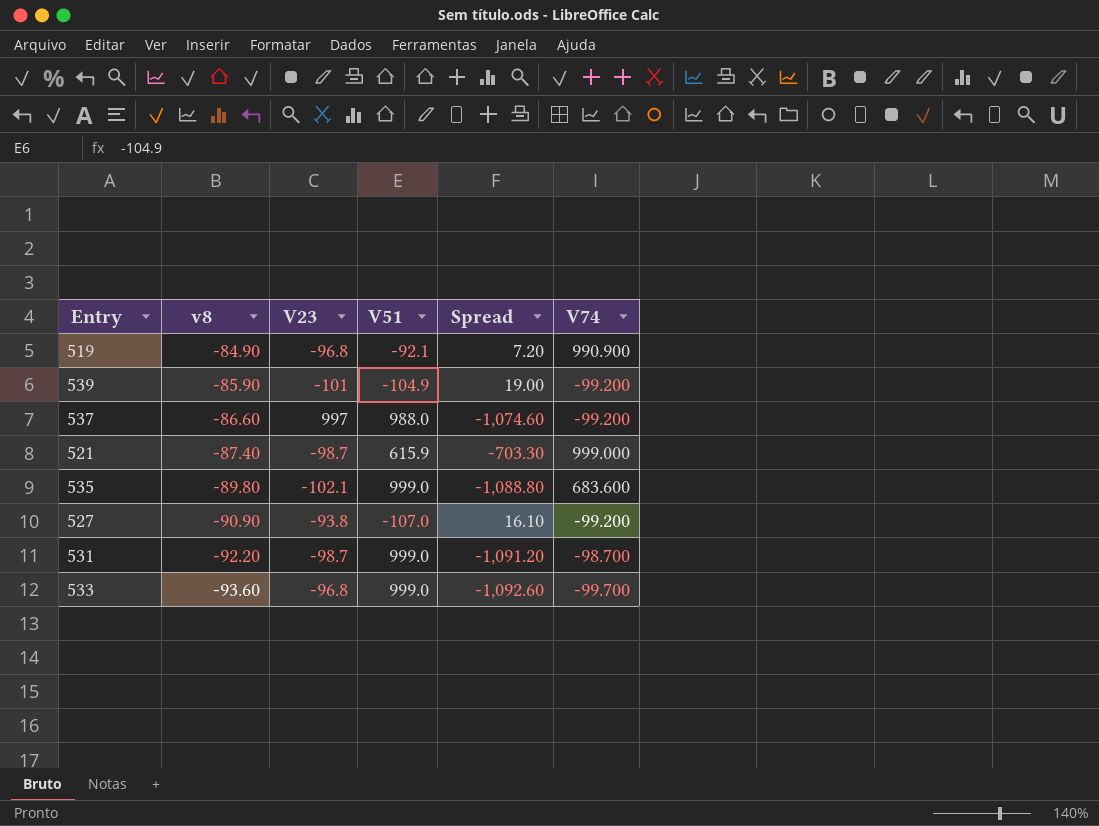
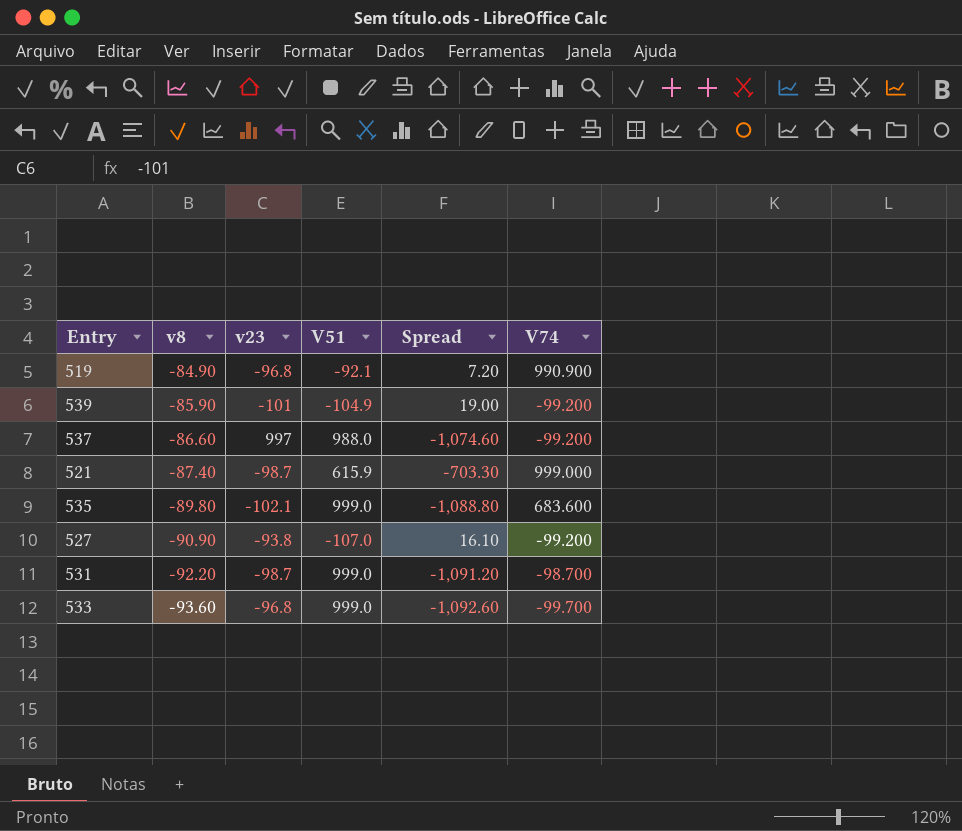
column name: V23 -> v23

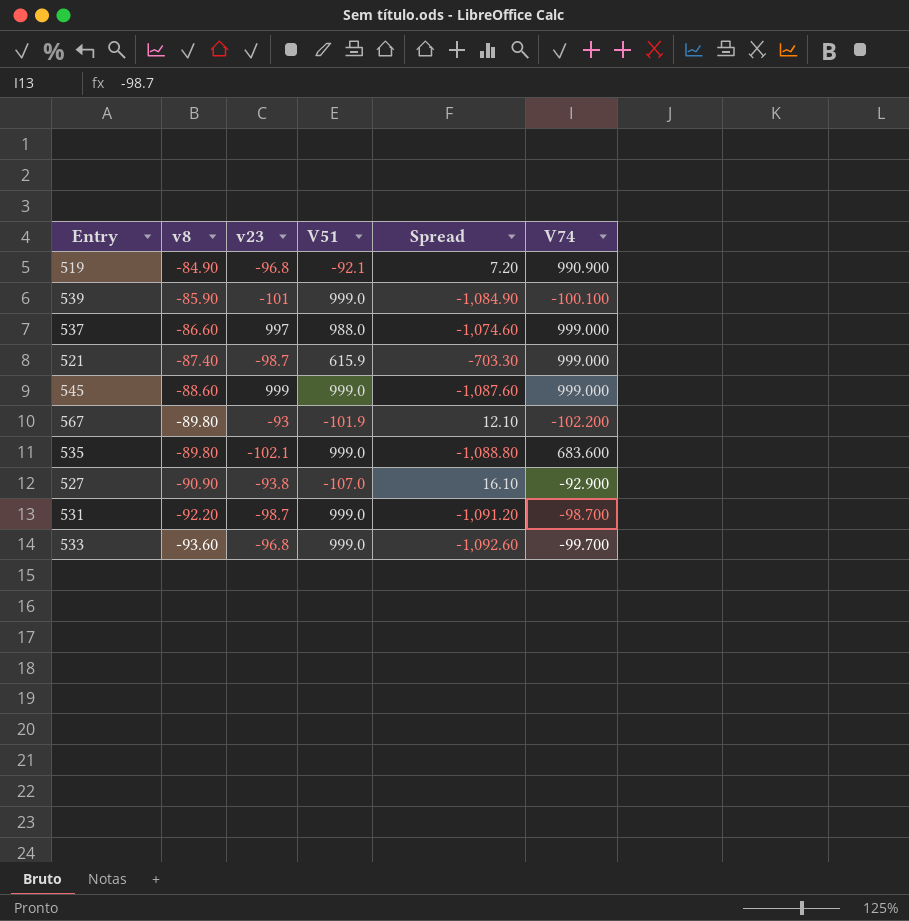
539 | V51: -104.9 -> 999.0
539 | Spread: 19.00 -> -1,084.90
539 | V74: -99.200 -> -100.100
537 | V74: -99.200 -> 999.000
row 545: none -> -88.60 | 999 | 999.0 | -1,087.60 | 999.000
row 567: none -> -89.80 | -93 | -101.9 | 12.10 | -102.200
527 | V74: -99.200 -> -92.900

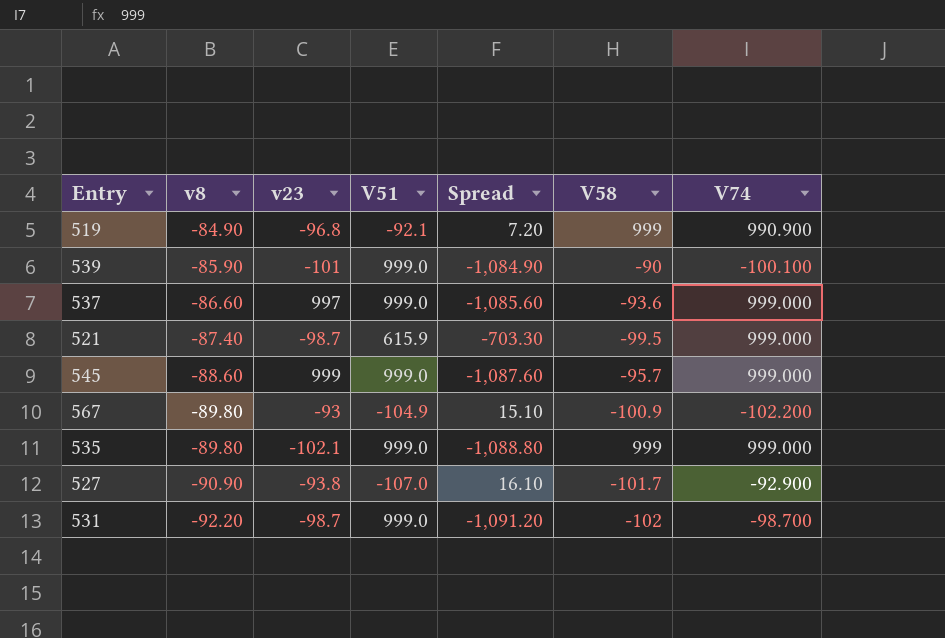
column V58 | position: none -> 6
row 533: -93.60 | -96.8 | 999.0 | -1,092.60 | -99.700 -> none
537 | V51: 988.0 -> 999.0
537 | Spread: -1,074.60 -> -1,085.60
567 | V51: -101.9 -> -104.9
567 | Spread: 12.10 -> 15.10
535 | V74: 683.600 -> 999.000

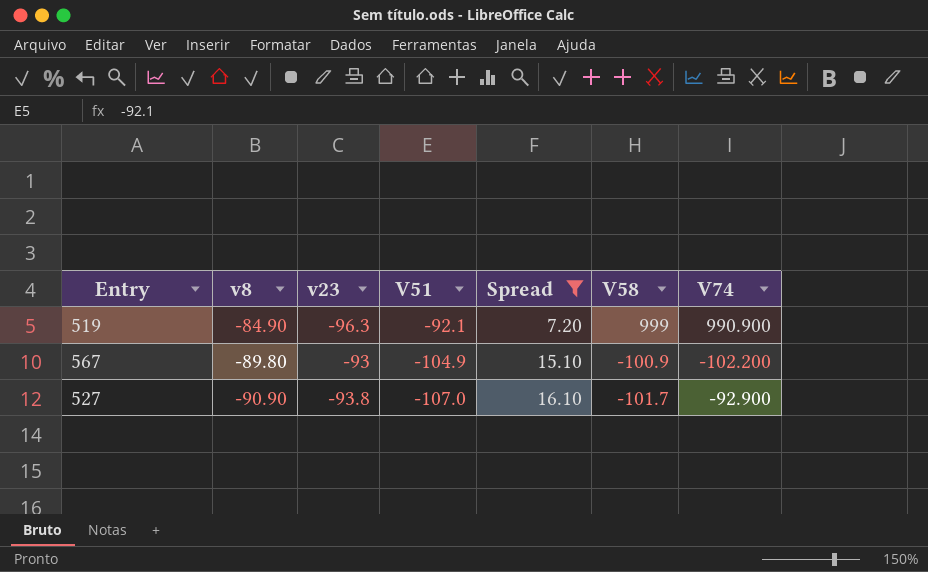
filter: none -> Spread >= 7.20
519 | v23: -96.8 -> -96.3

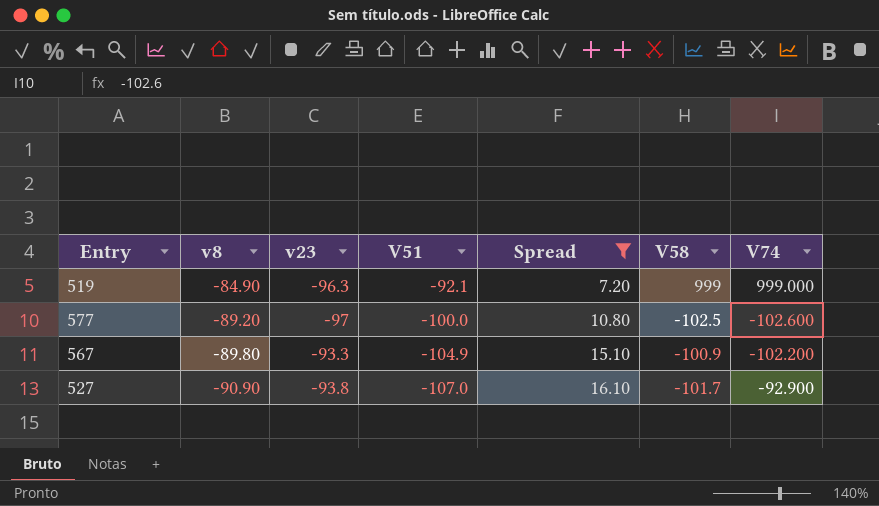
519 | V74: 990.900 -> 999.000
row 577: none -> -89.20 | -97 | -100.0 | 10.80 | -102.5 | -102.600
567 | v23: -93 -> -93.3

